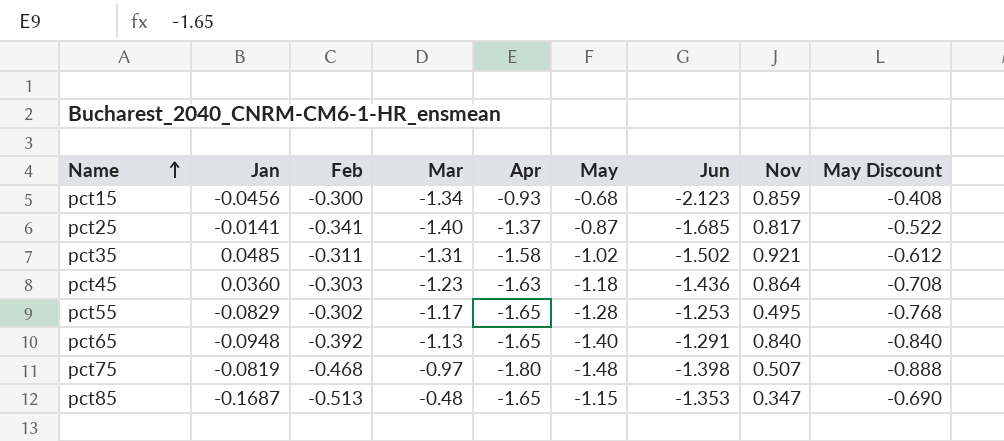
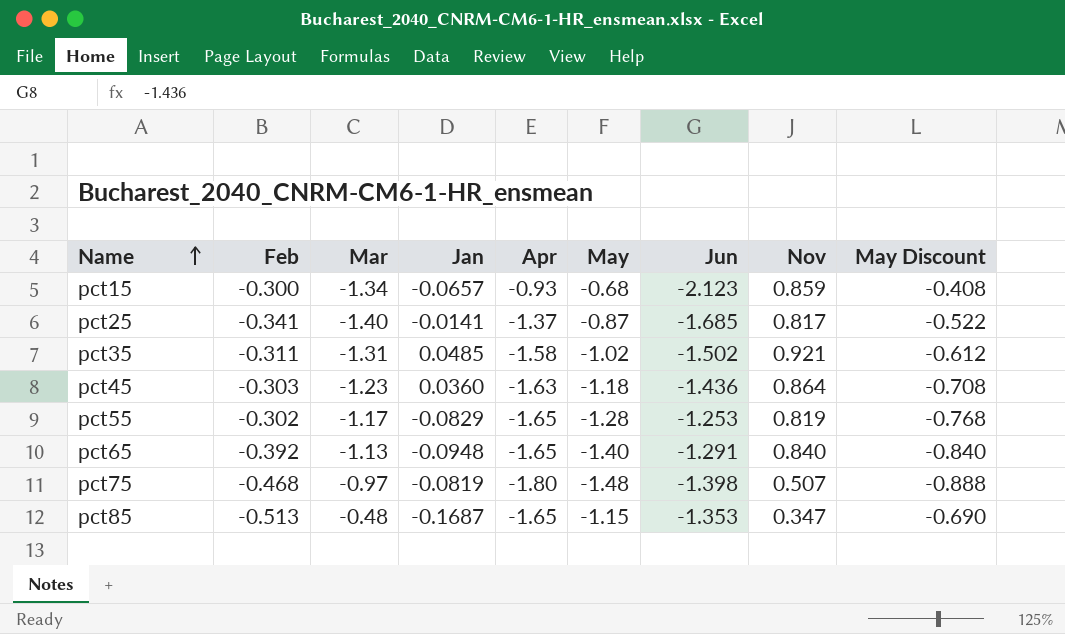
column Jan | position: 2 -> 4
pct15 | Jan: -0.0456 -> -0.0657
pct55 | Nov: 0.495 -> 0.819

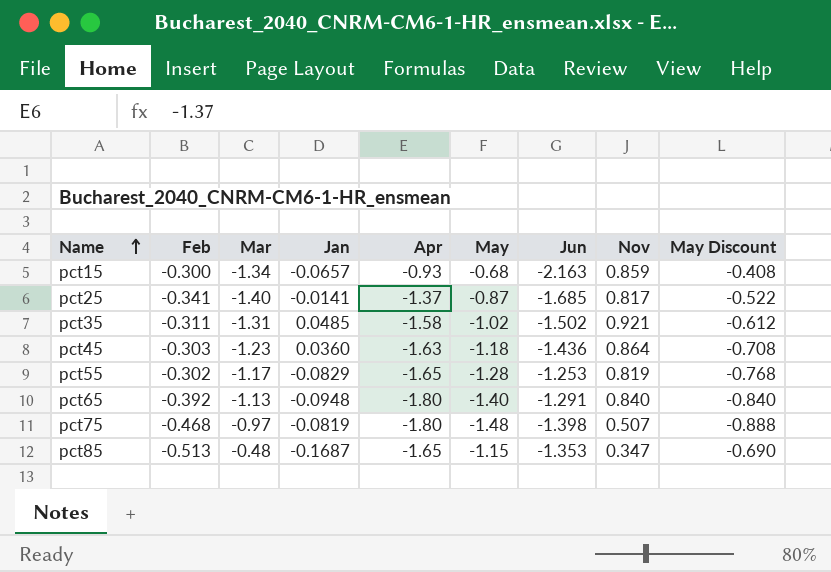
pct15 | Jun: -2.123 -> -2.163
pct65 | Apr: -1.65 -> -1.80

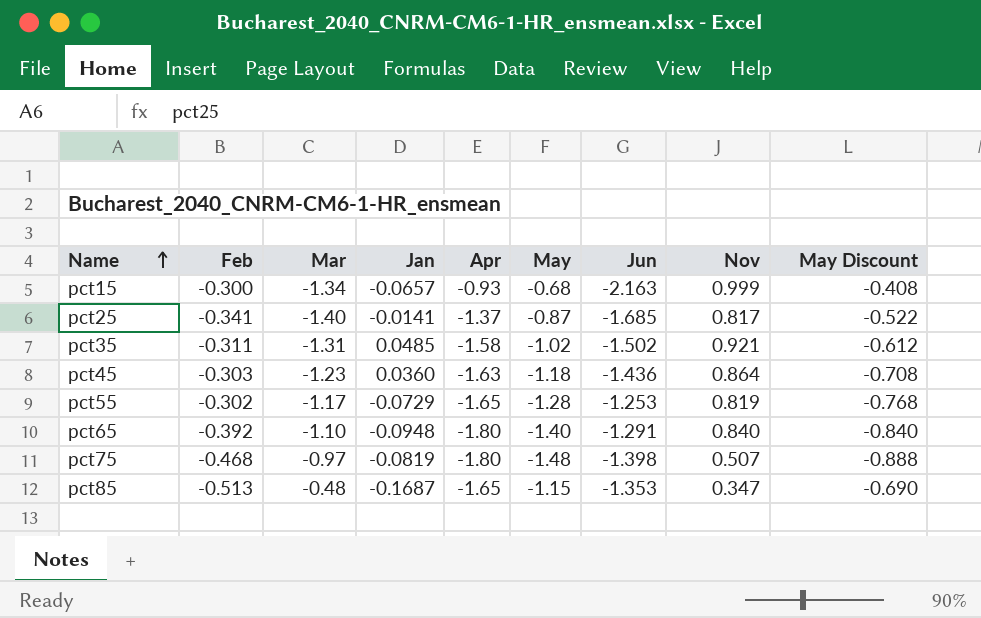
pct15 | Nov: 0.859 -> 0.999
pct55 | Jan: -0.0829 -> -0.0729
pct65 | Mar: -1.13 -> -1.10

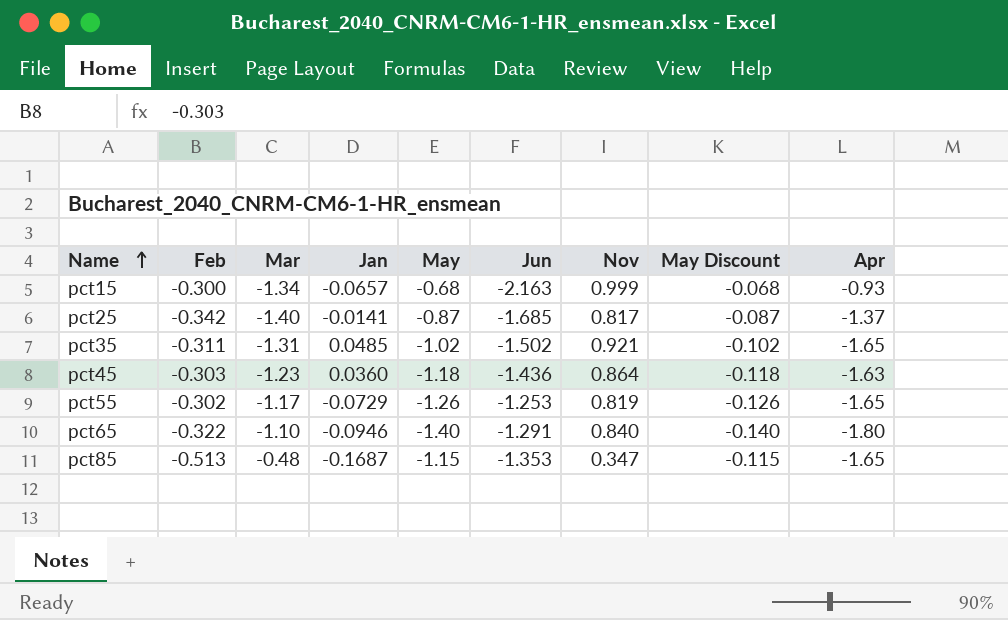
column May Discount | formula: [May] * 0.6 -> [May] * 0.1
column Apr | position: 5 -> 9
row pct75: -0.468 | -0.97 | -0.0819 | -1.80 | -1.48 | -1.398 | 0.507 | -0.888 -> none
pct25 | Feb: -0.341 -> -0.342
pct35 | Apr: -1.58 -> -1.65
pct55 | May: -1.28 -> -1.26
pct65 | Feb: -0.392 -> -0.322
pct65 | Jan: -0.0948 -> -0.0946

